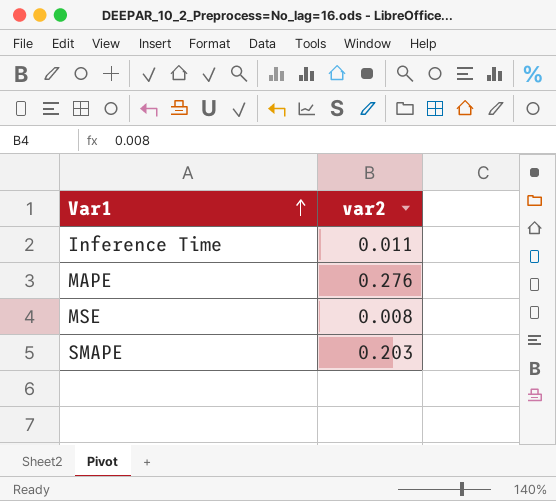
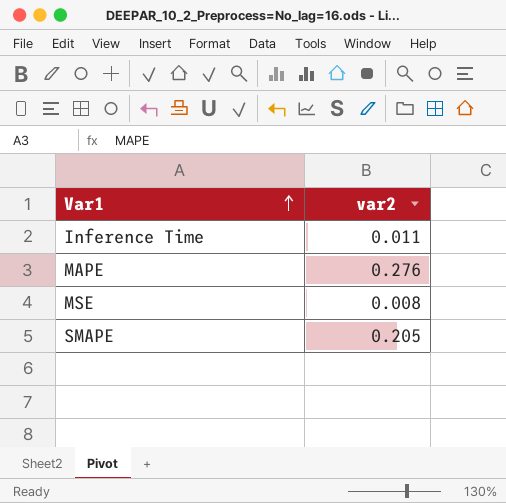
SMAPE | var2: 0.203 -> 0.205

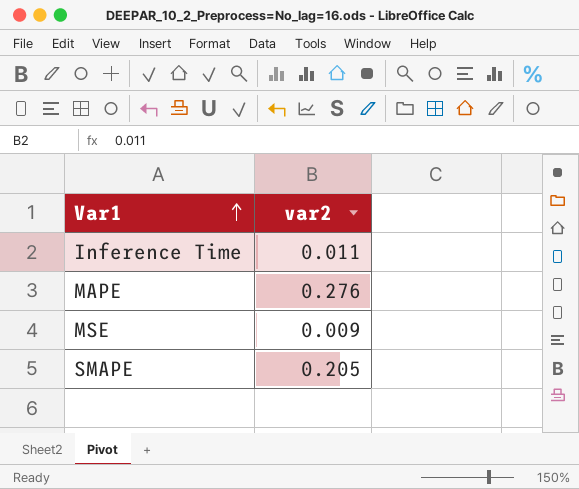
MSE | var2: 0.008 -> 0.009

